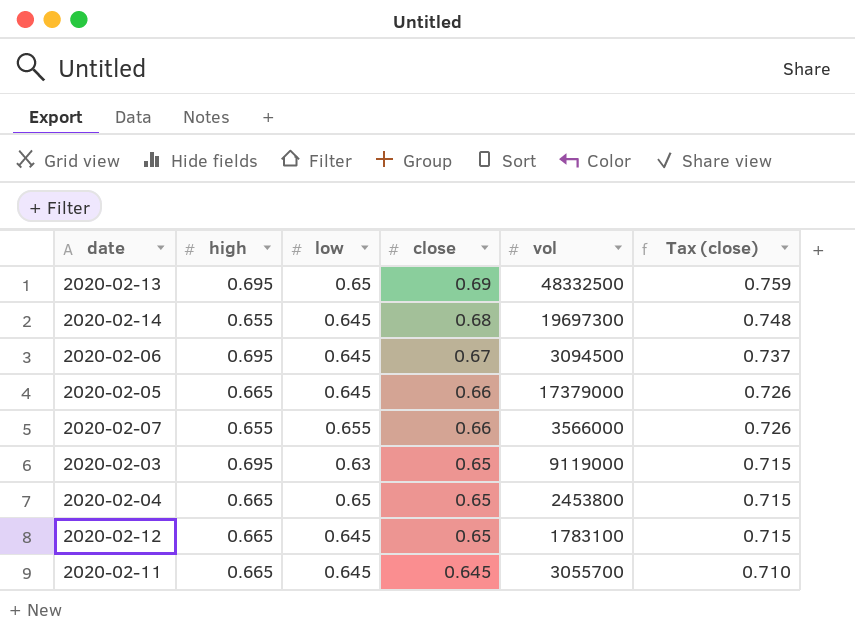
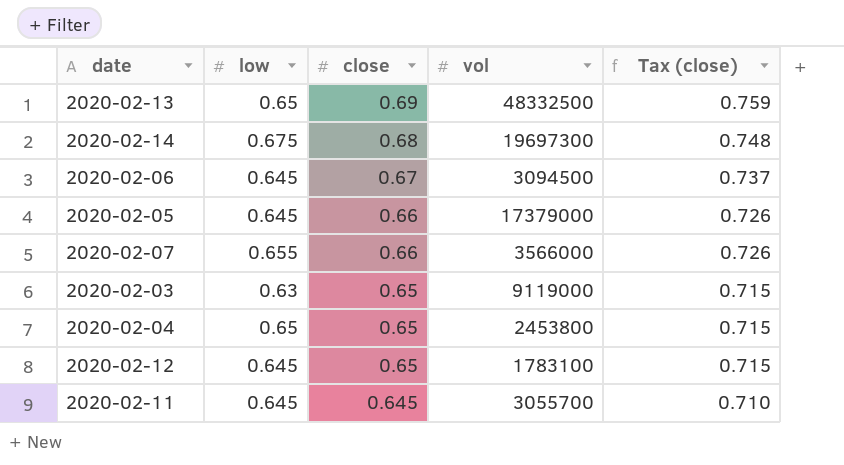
column high | position: 2 -> none
2020-02-14 | low: 0.645 -> 0.675

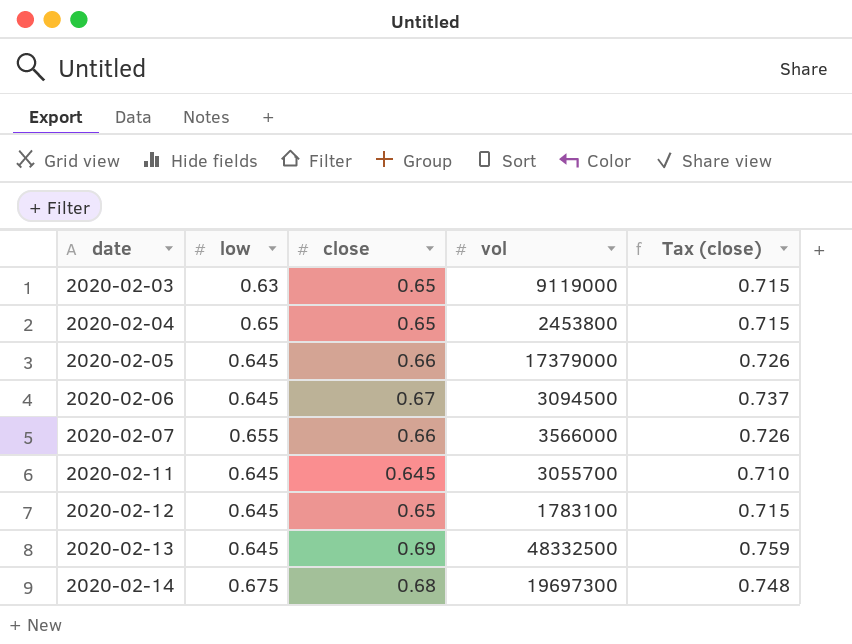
row order: close descending -> date ascending
2020-02-13 | low: 0.65 -> 0.645

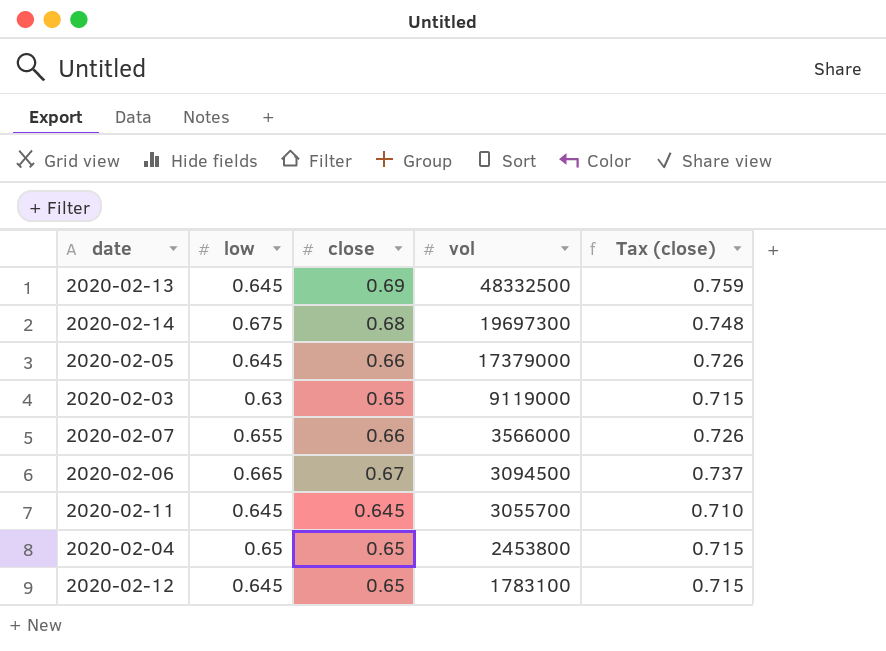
row order: date ascending -> vol descending
2020-02-06 | low: 0.645 -> 0.665

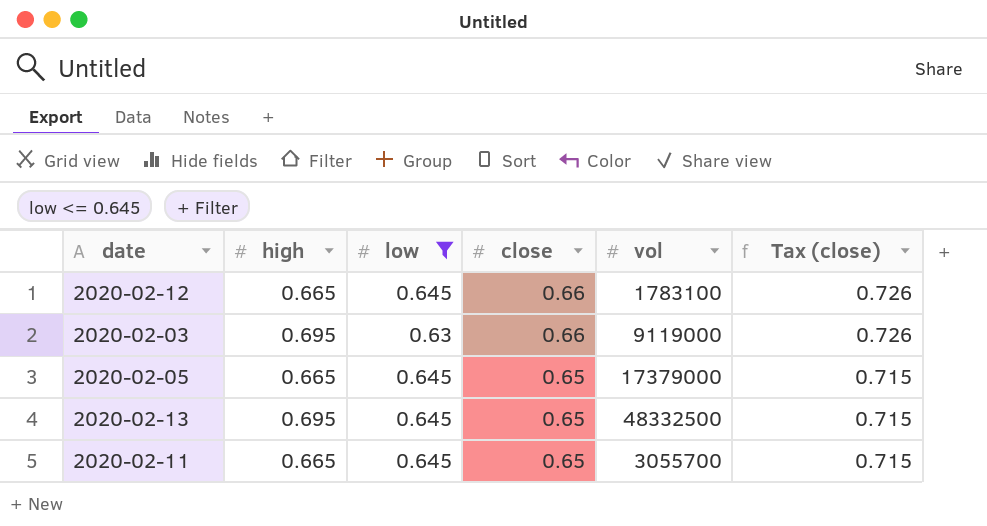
filter: none -> low <= 0.645
row order: vol descending -> close descending
column high | position: none -> 2
2020-02-12 | close: 0.65 -> 0.66
2020-02-12 | Tax (close): 0.715 -> 0.726
2020-02-03 | close: 0.65 -> 0.66
2020-02-03 | Tax (close): 0.715 -> 0.726
2020-02-05 | close: 0.66 -> 0.65
2020-02-05 | Tax (close): 0.726 -> 0.715
2020-02-13 | close: 0.69 -> 0.65
2020-02-13 | Tax (close): 0.759 -> 0.715
2020-02-11 | close: 0.645 -> 0.65
2020-02-11 | Tax (close): 0.710 -> 0.715

